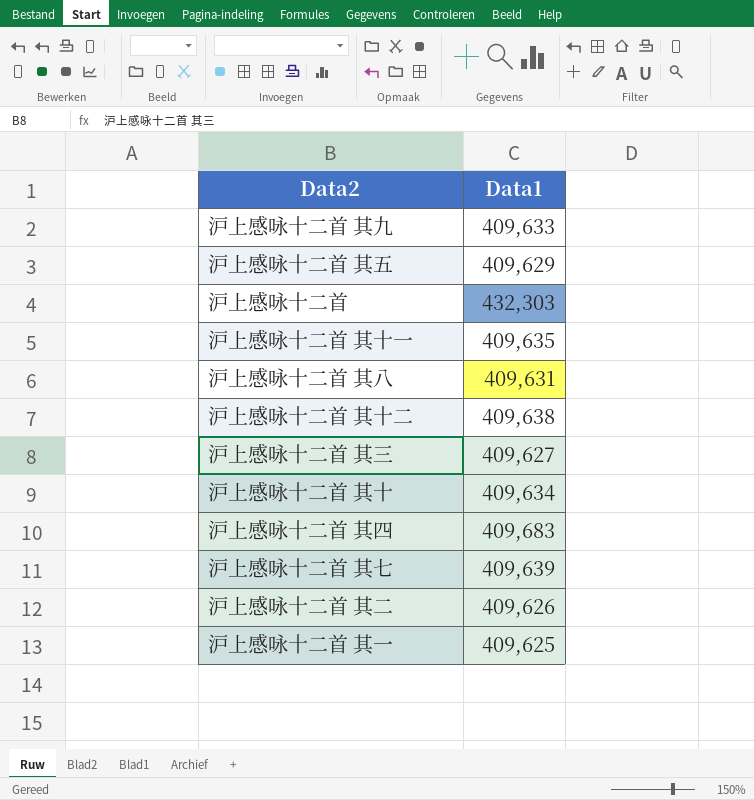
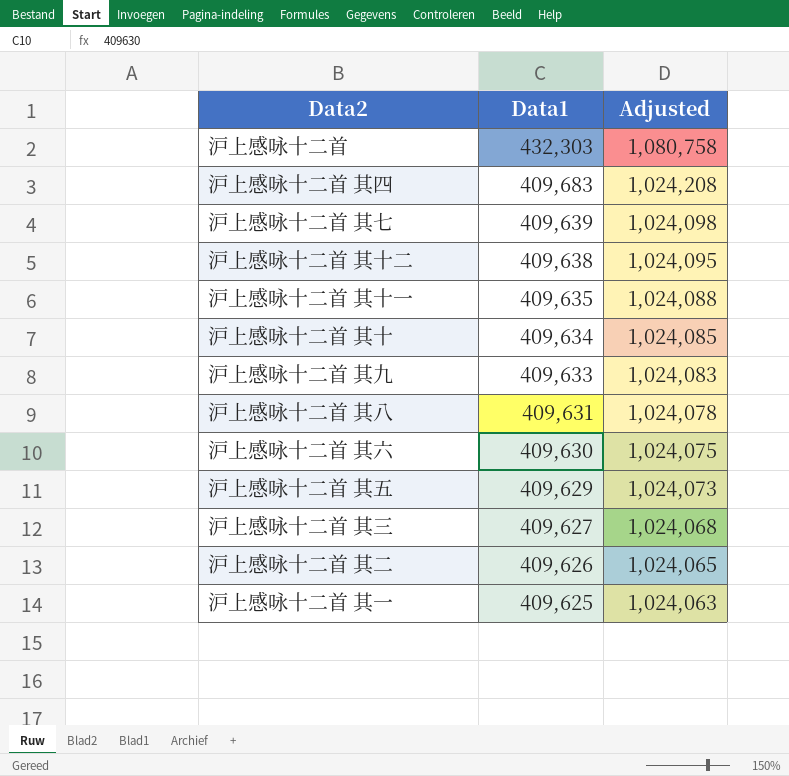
row order: none -> Data1 descending
column Adjusted | formula: none -> [Data1] * 2.5
row 沪上感咏十二首 其六: none -> 409,630 | 1,024,075

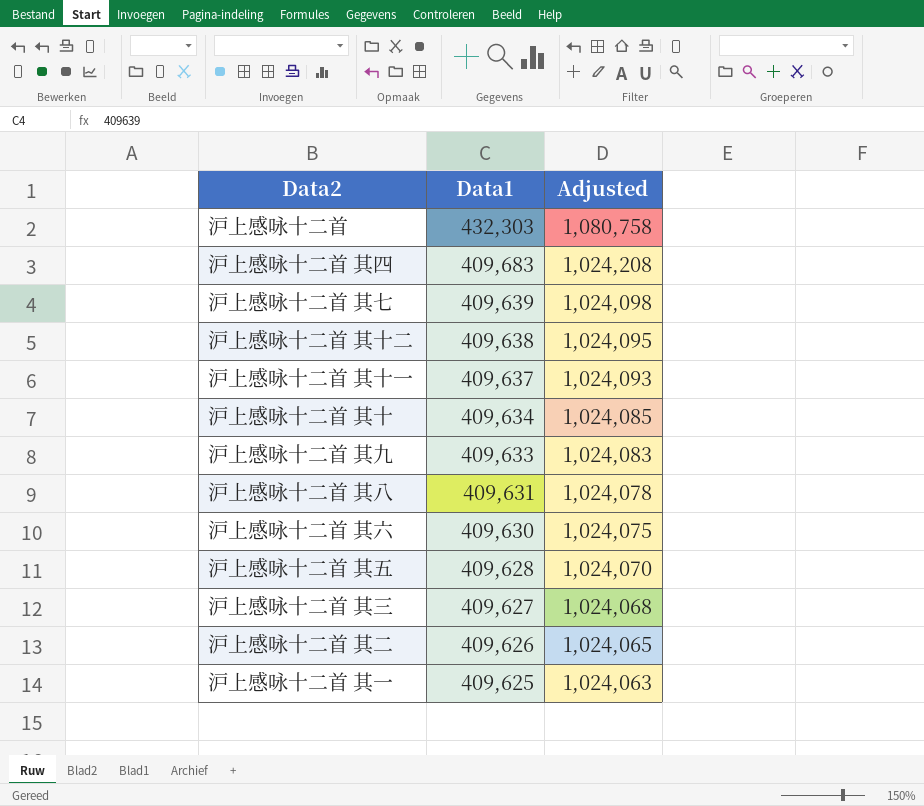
沪上感咏十二首 其十一 | Data1: 409,635 -> 409,637
沪上感咏十二首 其十一 | Adjusted: 1,024,088 -> 1,024,093
沪上感咏十二首 其五 | Data1: 409,629 -> 409,628
沪上感咏十二首 其五 | Adjusted: 1,024,073 -> 1,024,070

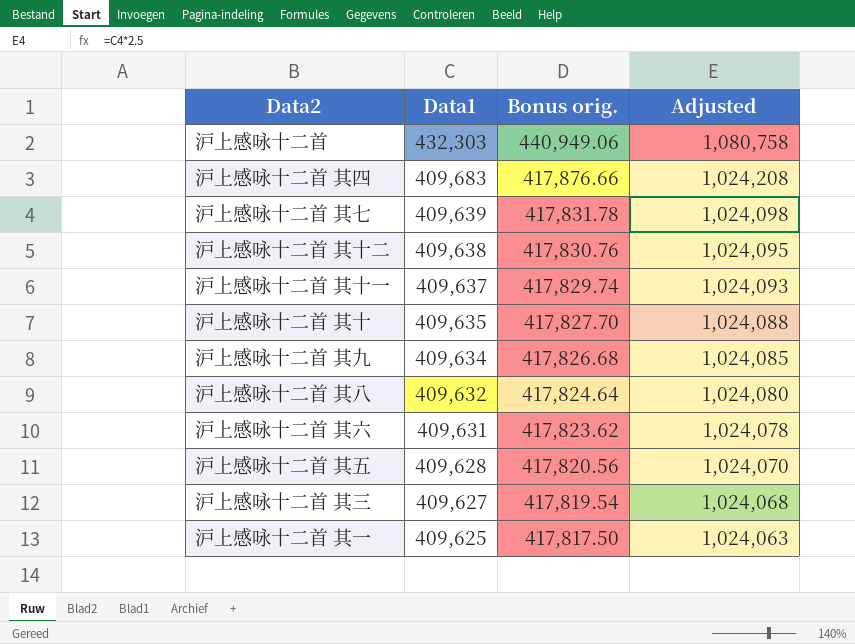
column Bonus orig. | formula: none -> [Data1] * 1.02
row 沪上感咏十二首 其二: 409,626 | 1,024,065 -> none
沪上感咏十二首 其十 | Data1: 409,634 -> 409,635
沪上感咏十二首 其十 | Adjusted: 1,024,085 -> 1,024,088
沪上感咏十二首 其九 | Data1: 409,633 -> 409,634
沪上感咏十二首 其九 | Adjusted: 1,024,083 -> 1,024,085
沪上感咏十二首 其八 | Data1: 409,631 -> 409,632
沪上感咏十二首 其八 | Adjusted: 1,024,078 -> 1,024,080
沪上感咏十二首 其六 | Data1: 409,630 -> 409,631
沪上感咏十二首 其六 | Adjusted: 1,024,075 -> 1,024,078

